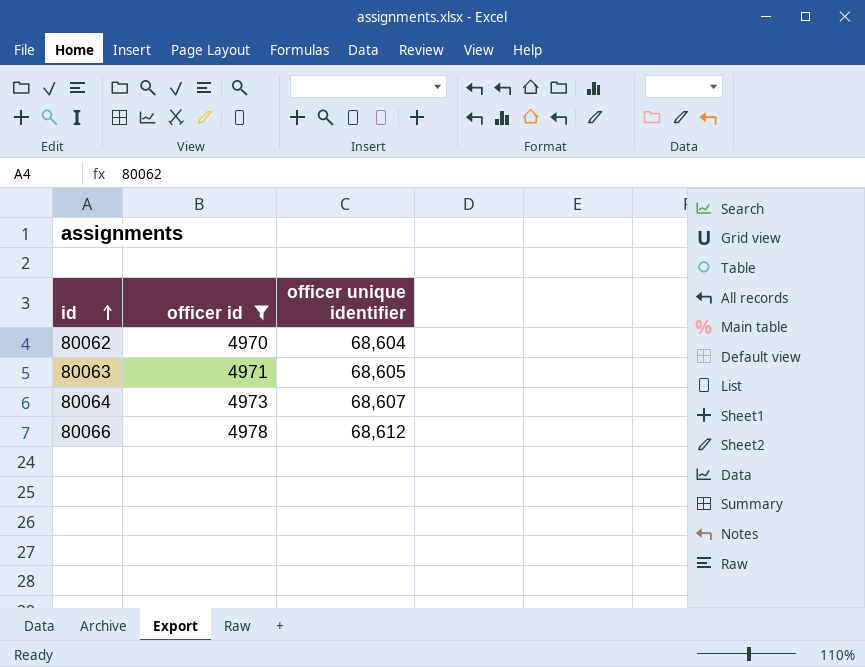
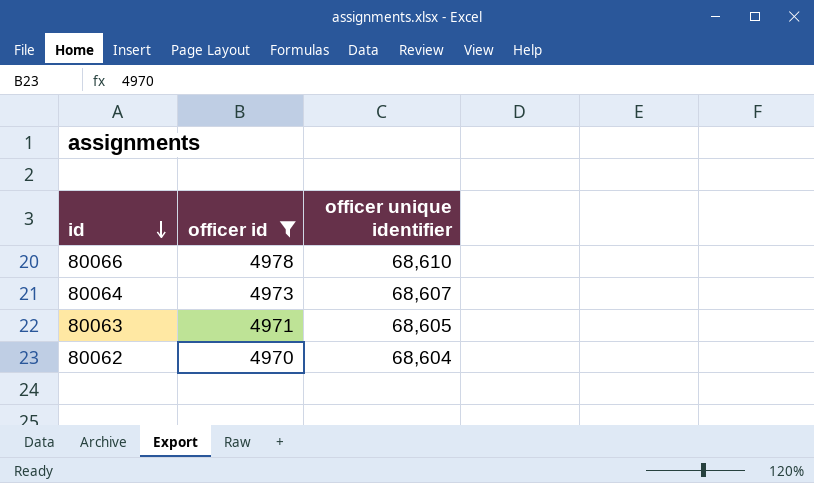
row order: id ascending -> id descending
80066 | officer unique identifier: 68,612 -> 68,610

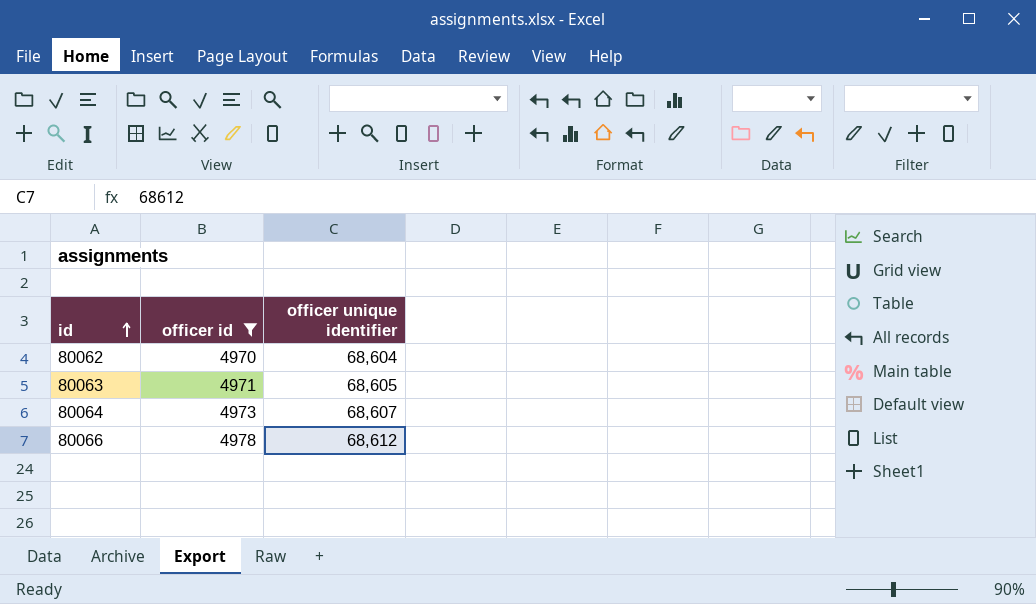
row order: id descending -> id ascending
80066 | officer unique identifier: 68,610 -> 68,612

